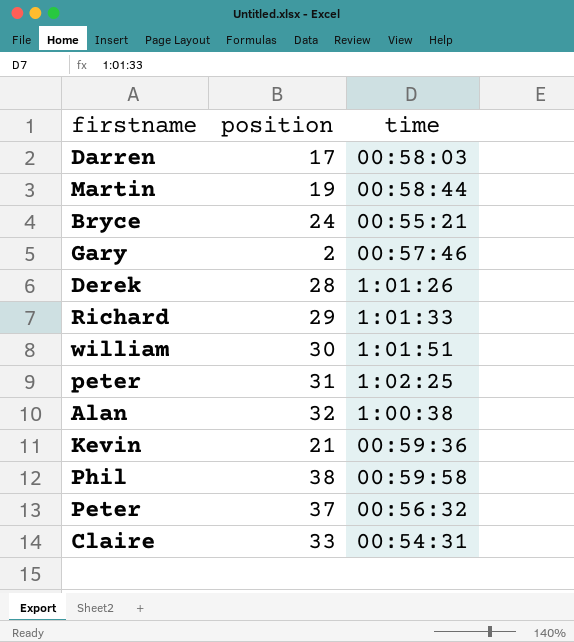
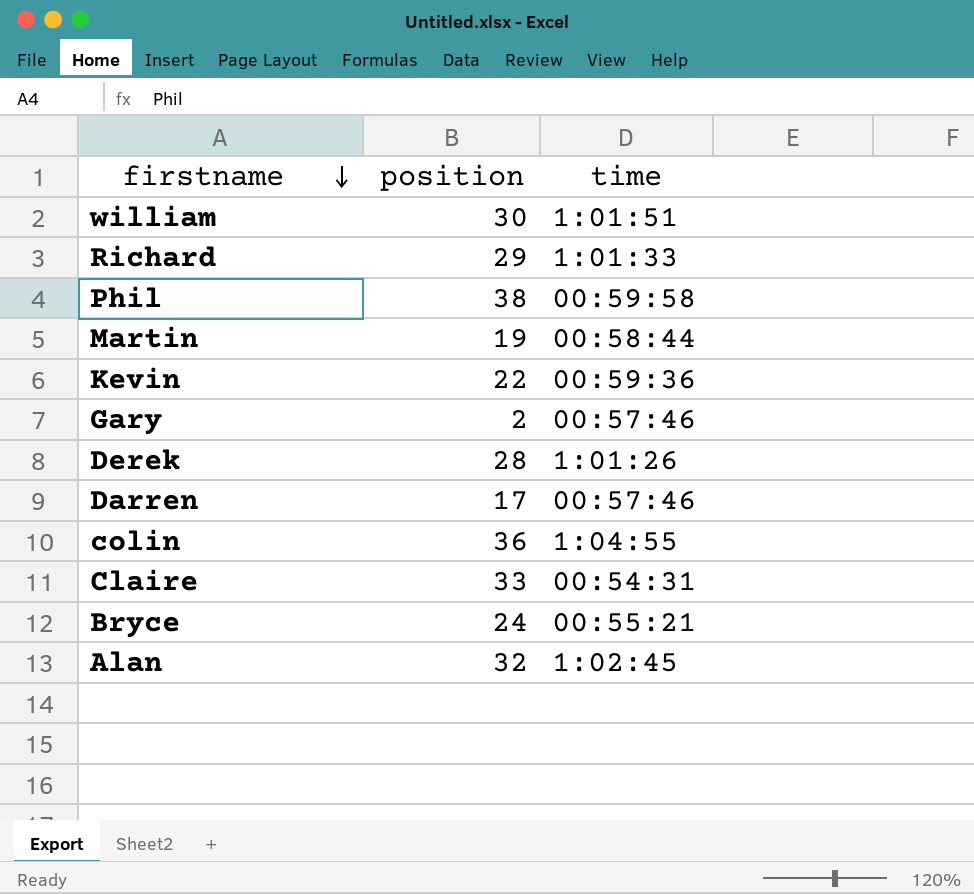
row order: none -> firstname descending
row peter: 31 | 1:02:25 -> none
row Peter: 37 | 00:56:32 -> none
Kevin | position: 21 -> 22
Darren | time: 00:58:03 -> 00:57:46
row colin: none -> 36 | 1:04:55
Alan | time: 1:00:38 -> 1:02:45

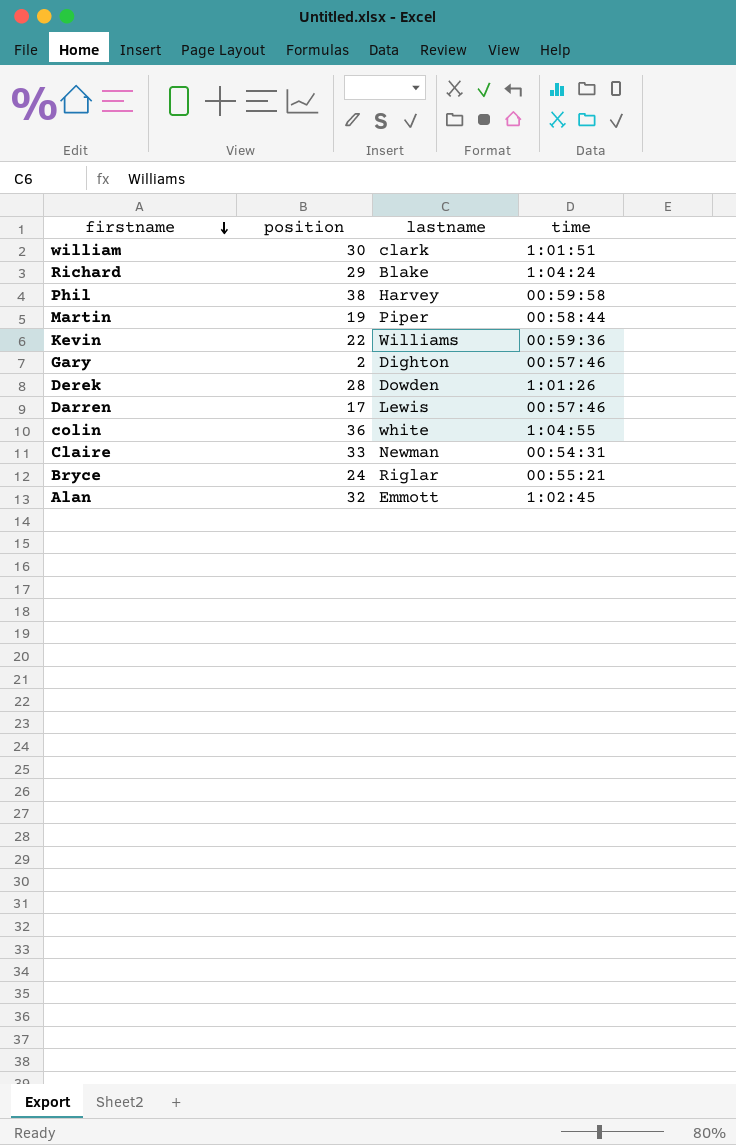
column lastname | position: none -> 3
Richard | time: 1:01:33 -> 1:04:24

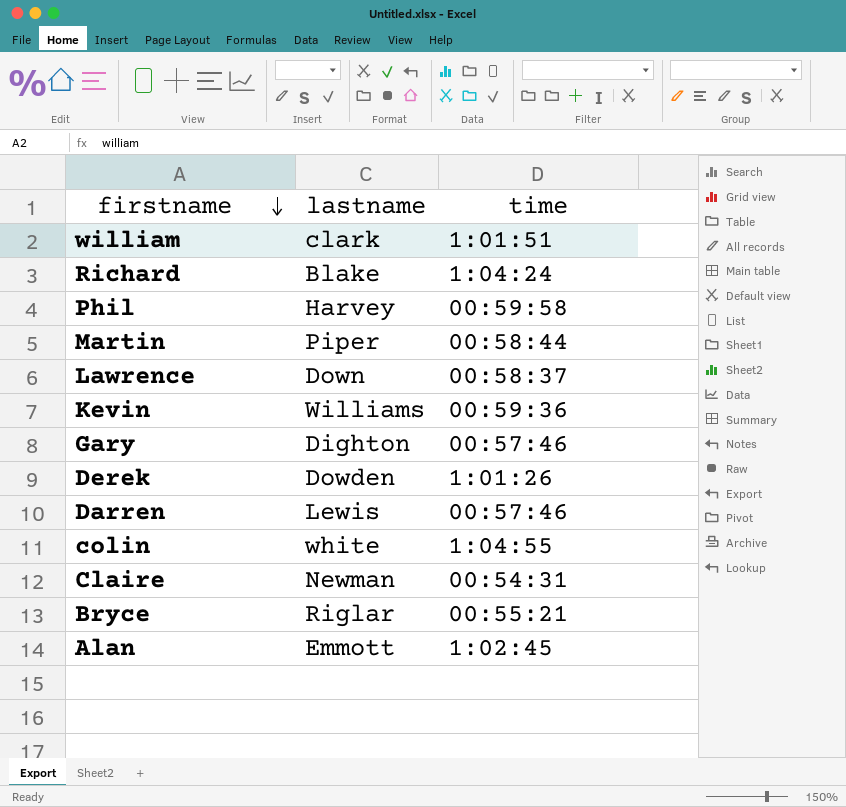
column position | position: 2 -> none
row Lawrence: none -> Down | 00:58:37

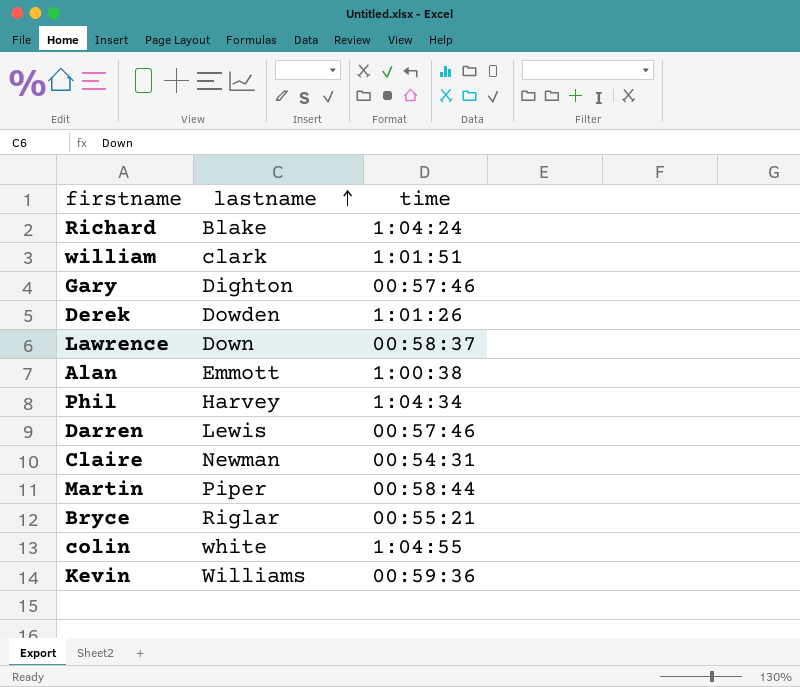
row order: firstname descending -> lastname ascending
Alan | time: 1:02:45 -> 1:00:38
Phil | time: 00:59:58 -> 1:04:34

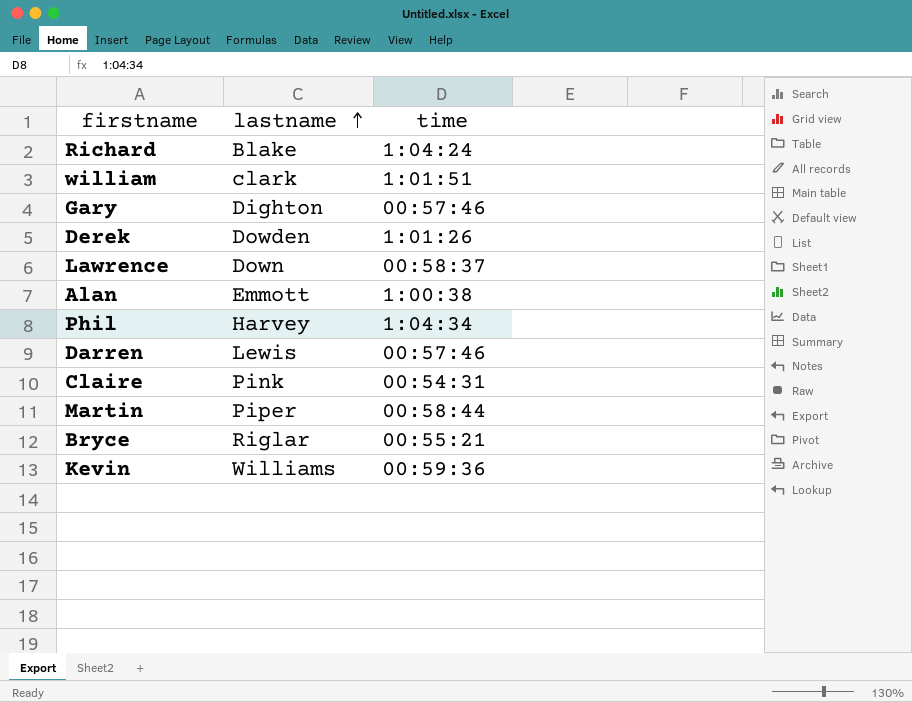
row colin: white | 1:04:55 -> none
Claire | lastname: Newman -> Pink

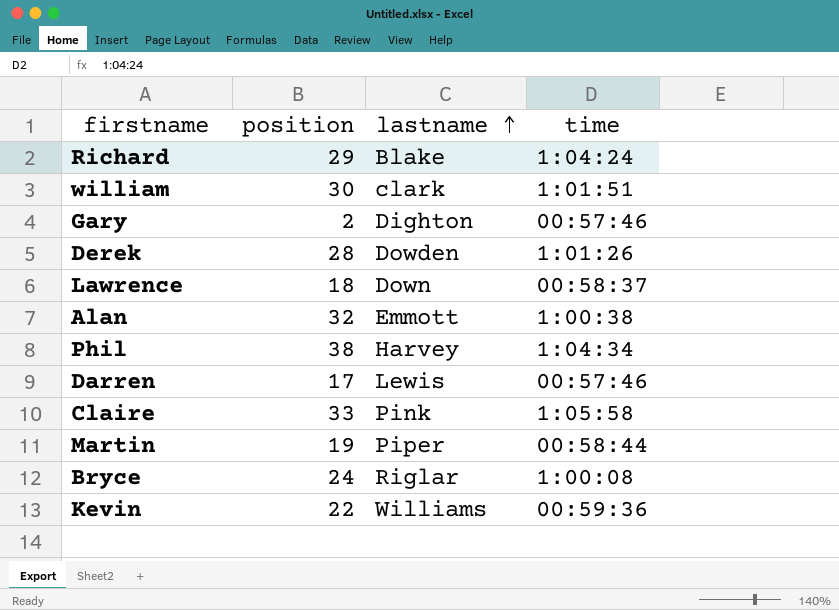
column position | position: none -> 2
Claire | time: 00:54:31 -> 1:05:58
Bryce | time: 00:55:21 -> 1:00:08

